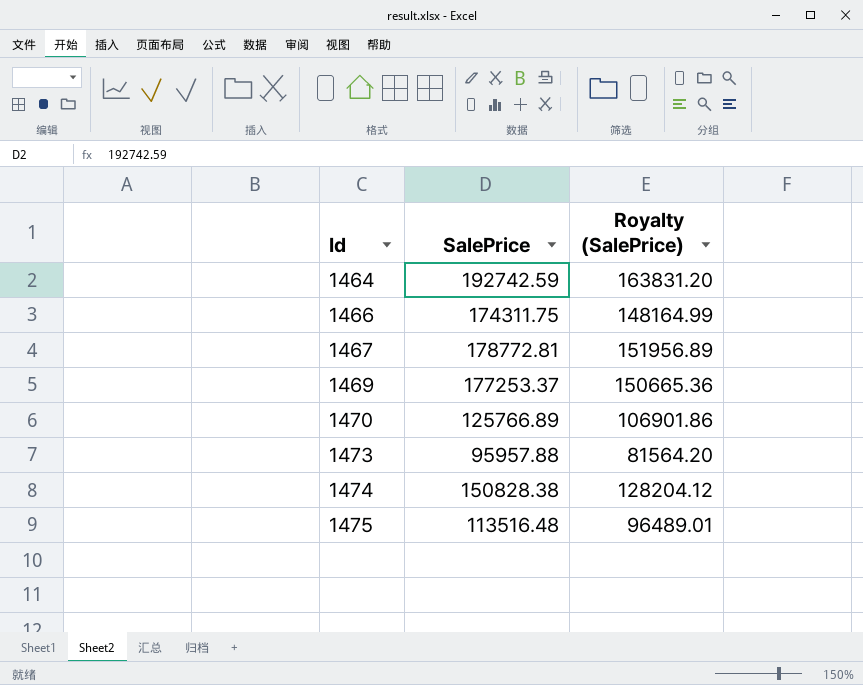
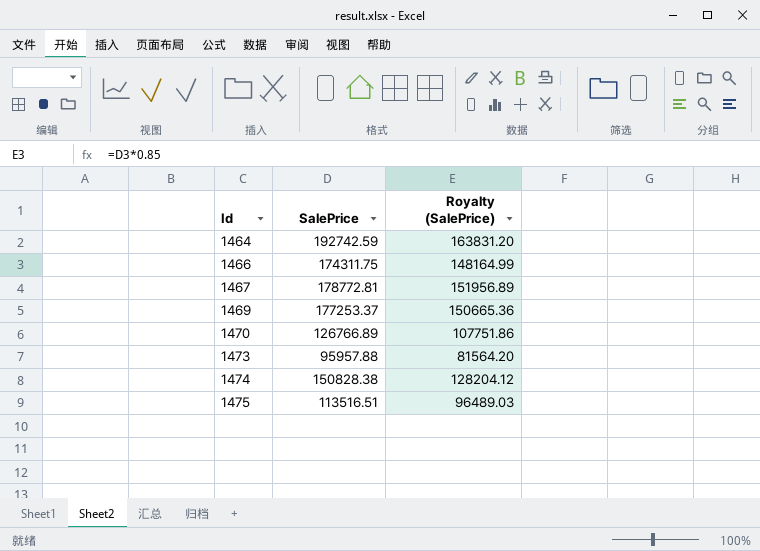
1470 | SalePrice: 125766.89 -> 126766.89
1470 | Royalty (SalePrice): 106901.86 -> 107751.86
1475 | SalePrice: 113516.48 -> 113516.51
1475 | Royalty (SalePrice): 96489.01 -> 96489.03

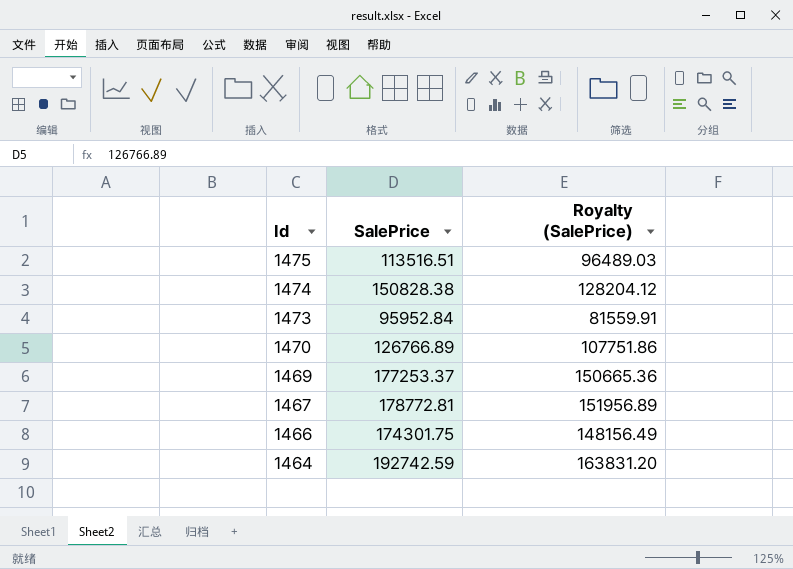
row order: Id ascending -> Id descending
1473 | SalePrice: 95957.88 -> 95952.84
1473 | Royalty (SalePrice): 81564.20 -> 81559.91
1466 | SalePrice: 174311.75 -> 174301.75
1466 | Royalty (SalePrice): 148164.99 -> 148156.49

